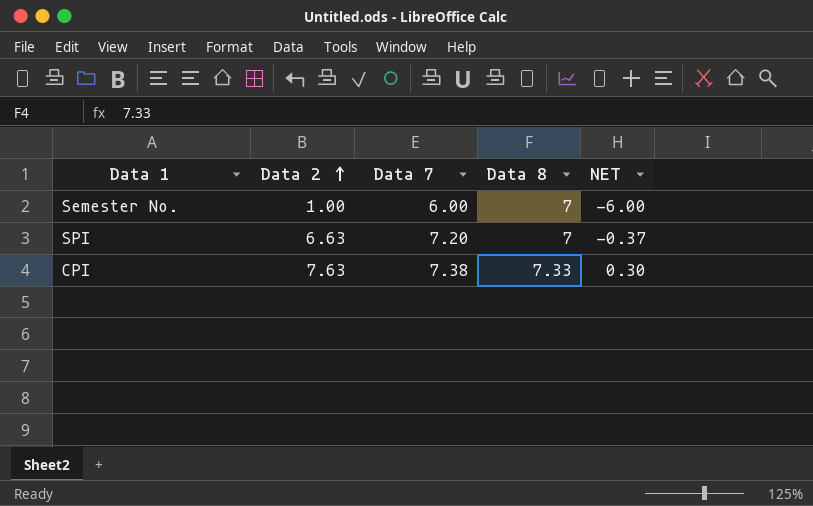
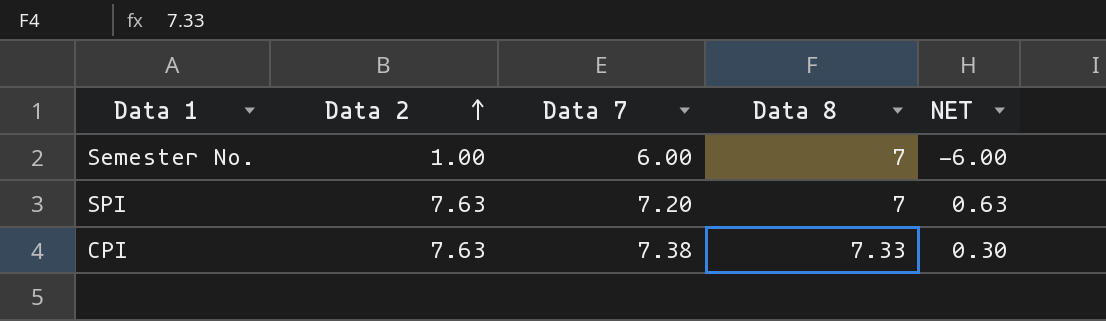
SPI | Data 2: 6.63 -> 7.63
SPI | NET: -0.37 -> 0.63

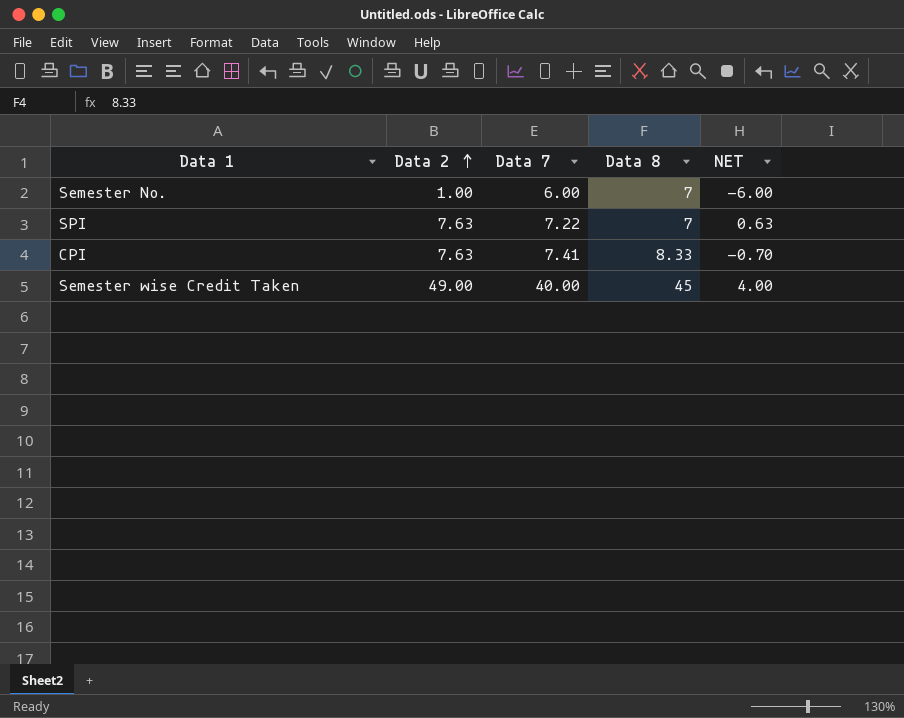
SPI | Data 7: 7.20 -> 7.22
CPI | Data 7: 7.38 -> 7.41
CPI | Data 8: 7.33 -> 8.33
CPI | NET: 0.30 -> -0.70
row Semester wise Credit Taken: none -> 49.00 | 40.00 | 45 | 4.00

